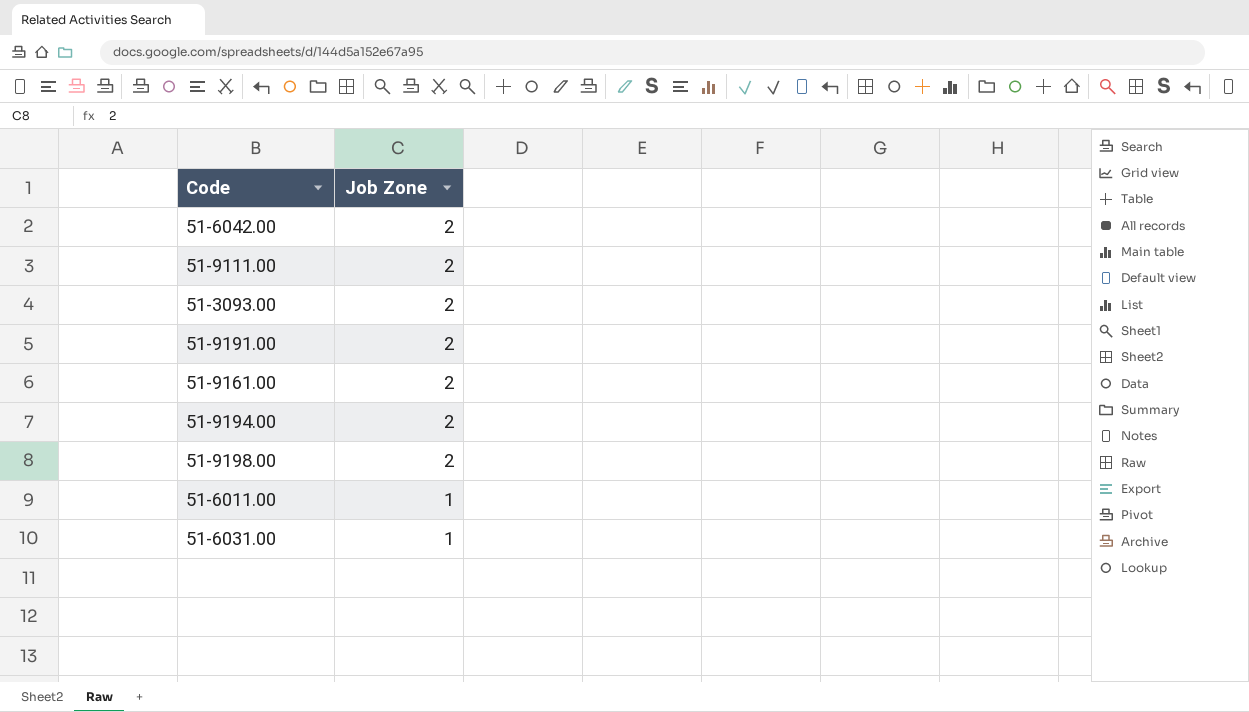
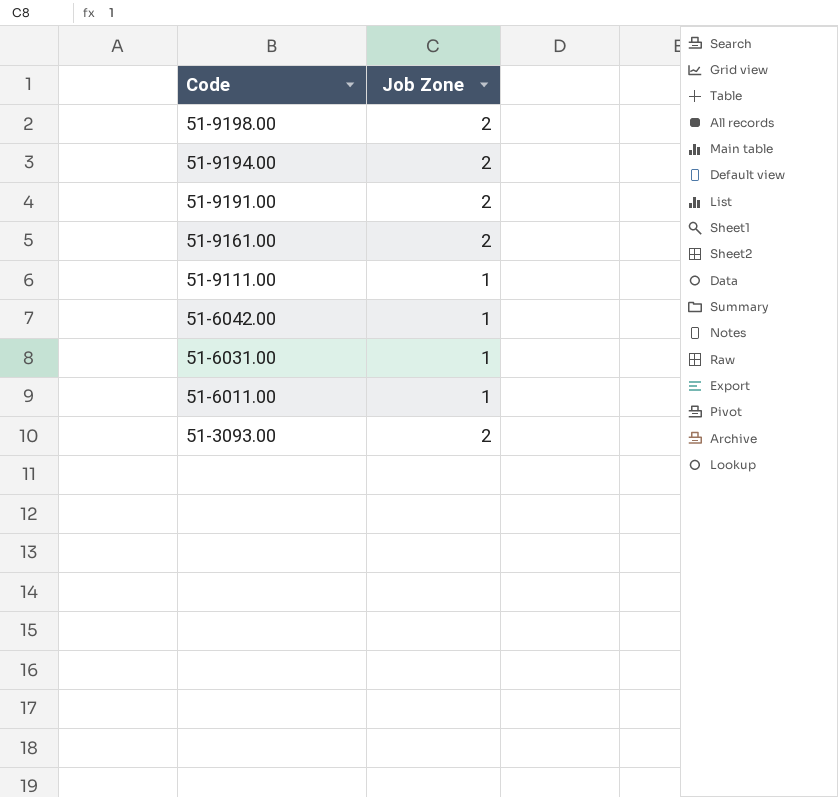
row order: Job Zone descending -> Code descending
51-9111.00 | Job Zone: 2 -> 1
51-6042.00 | Job Zone: 2 -> 1

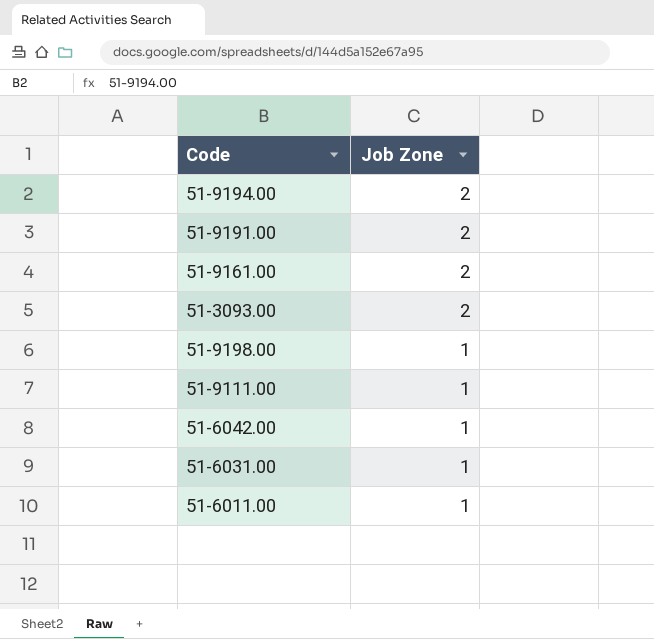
row order: Code descending -> Job Zone descending
51-9198.00 | Job Zone: 2 -> 1

